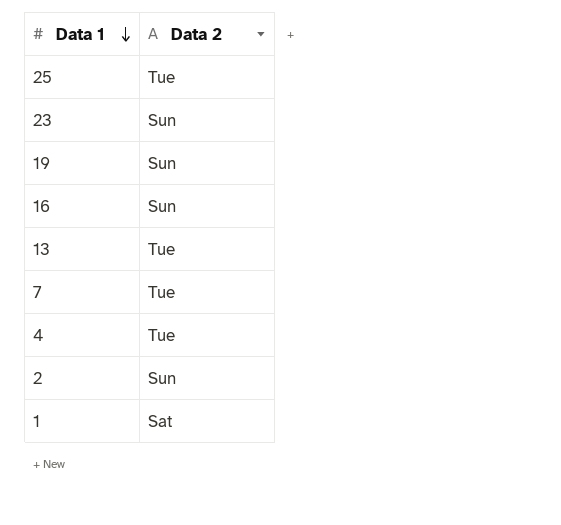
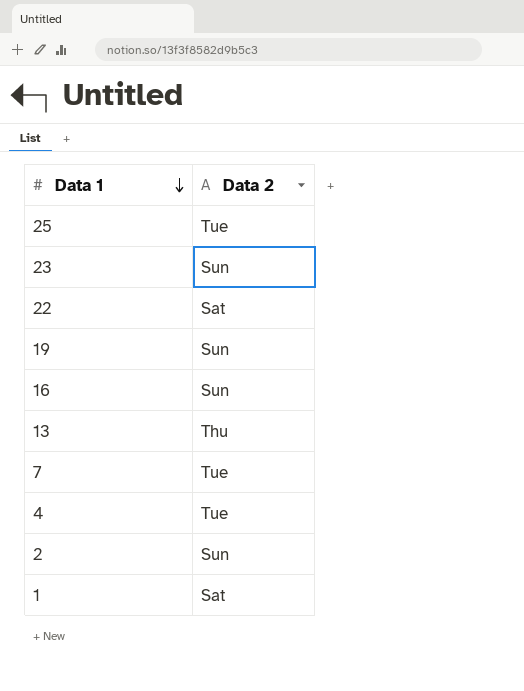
row 22: none -> Sat
13 | Data 2: Tue -> Thu

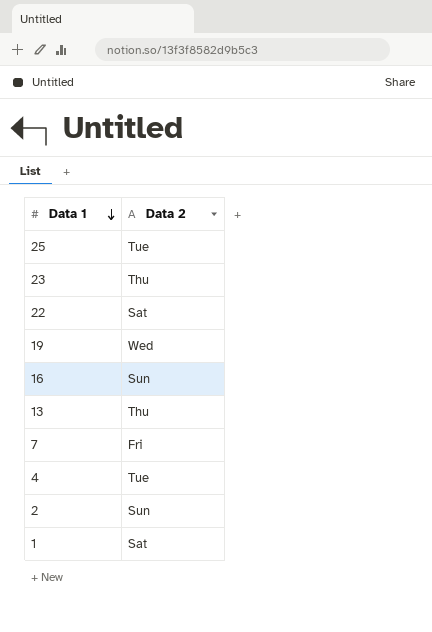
23 | Data 2: Sun -> Thu
19 | Data 2: Sun -> Wed
7 | Data 2: Tue -> Fri

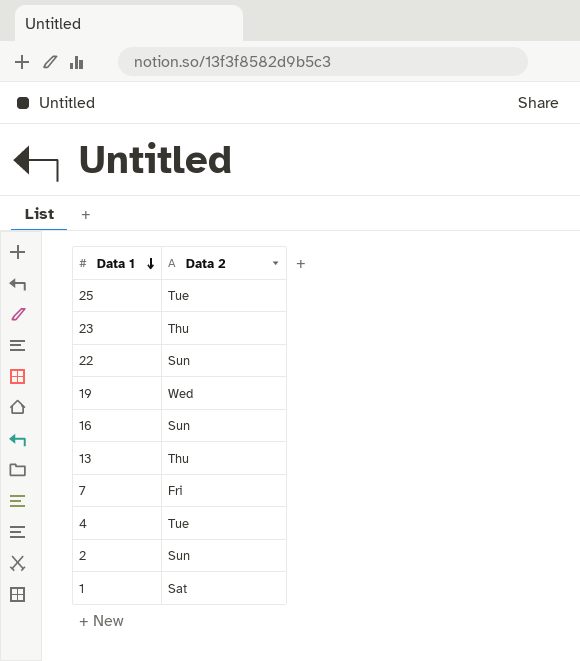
22 | Data 2: Sat -> Sun

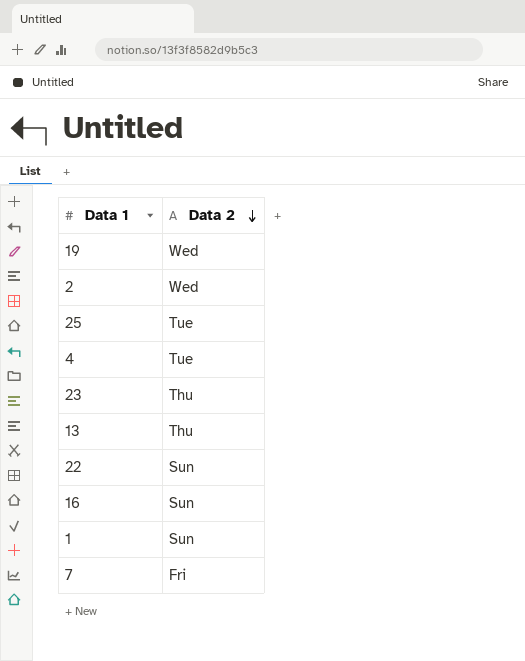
row order: Data 1 descending -> Data 2 descending
2 | Data 2: Sun -> Wed
1 | Data 2: Sat -> Sun

